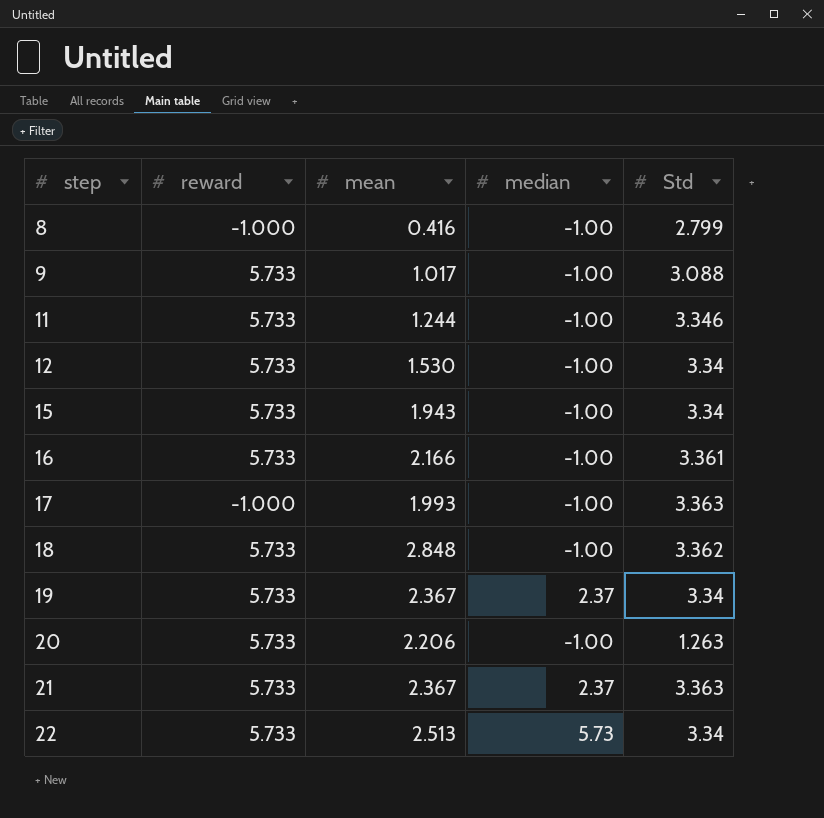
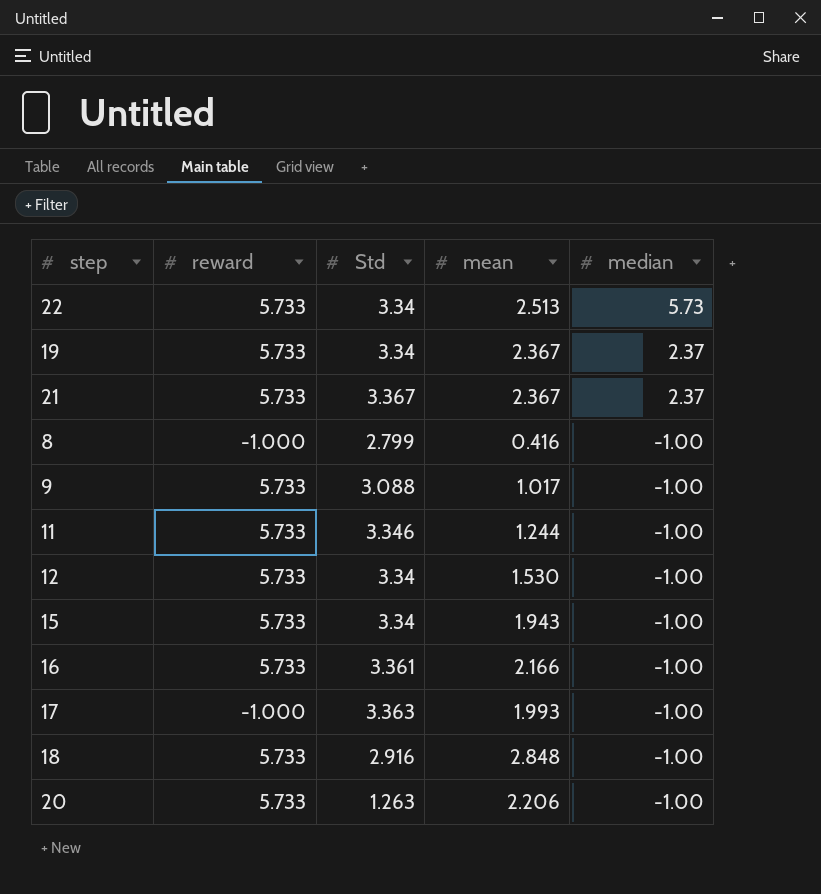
row order: step ascending -> median descending
column Std | position: 5 -> 3
21 | Std: 3.363 -> 3.367
18 | Std: 3.362 -> 2.916

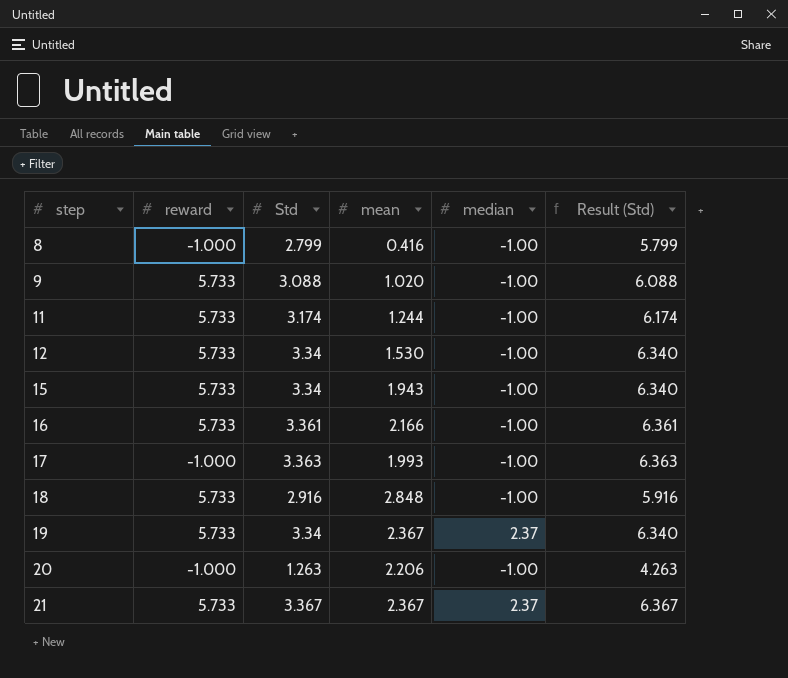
row order: median descending -> step ascending
column Result (Std) | formula: none -> [Std] + 3
row 22: 5.733 | 3.34 | 2.513 | 5.73 -> none
9 | mean: 1.017 -> 1.020
11 | Std: 3.346 -> 3.174
20 | reward: 5.733 -> -1.000

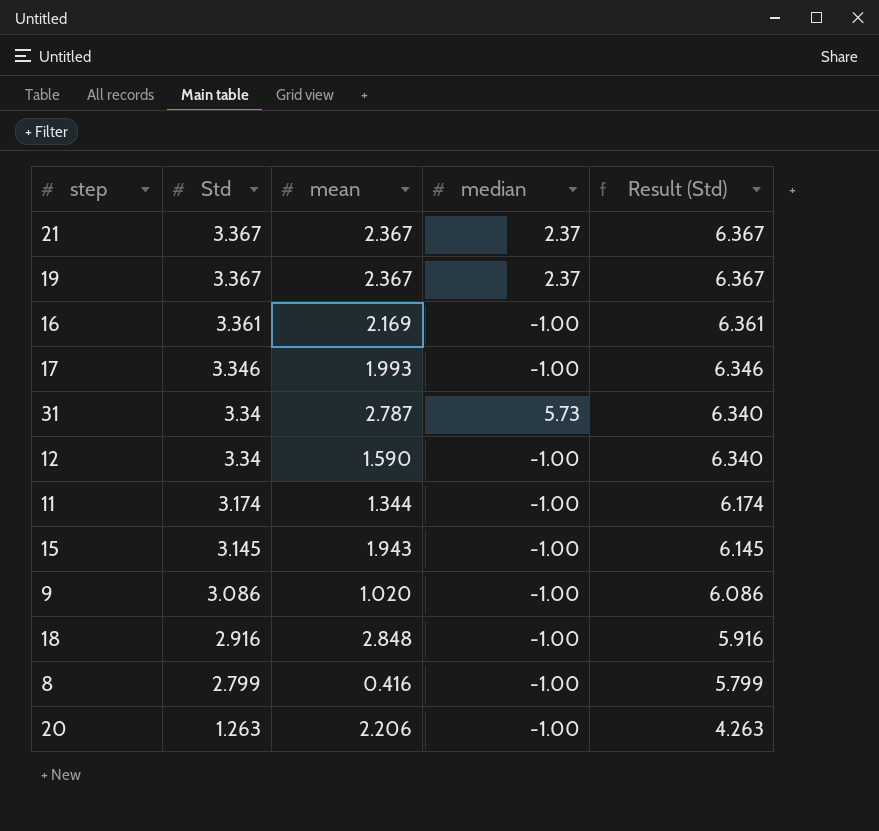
row order: step ascending -> Std descending
column reward | position: 2 -> none
19 | Std: 3.34 -> 3.367
19 | Result (Std): 6.340 -> 6.367
16 | mean: 2.166 -> 2.169
17 | Std: 3.363 -> 3.346
17 | Result (Std): 6.363 -> 6.346
row 31: none -> 3.34 | 2.787 | 5.73 | 6.340
12 | mean: 1.530 -> 1.590
11 | mean: 1.244 -> 1.344
15 | Std: 3.34 -> 3.145
15 | Result (Std): 6.340 -> 6.145
9 | Std: 3.088 -> 3.086
9 | Result (Std): 6.088 -> 6.086

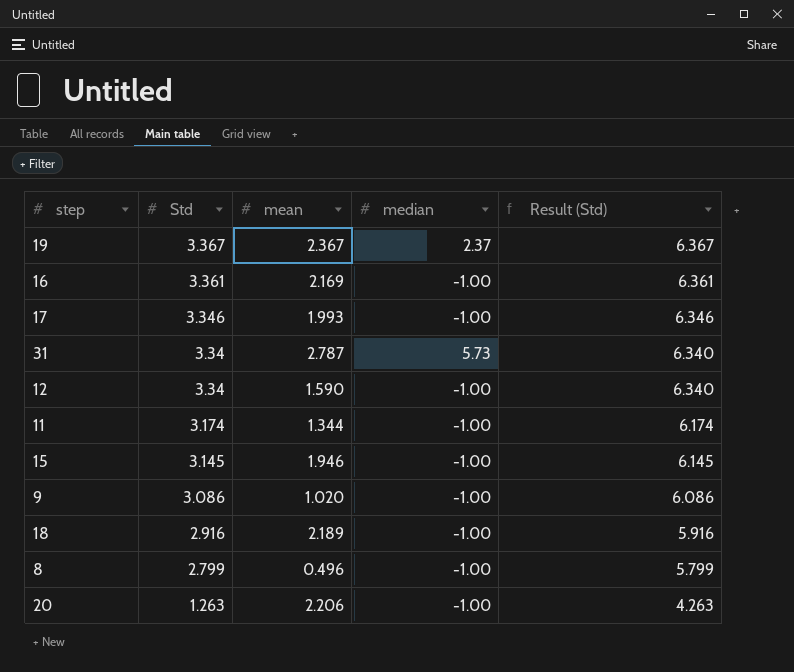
row 21: 3.367 | 2.367 | 2.37 | 6.367 -> none
15 | mean: 1.943 -> 1.946
18 | mean: 2.848 -> 2.189
8 | mean: 0.416 -> 0.496

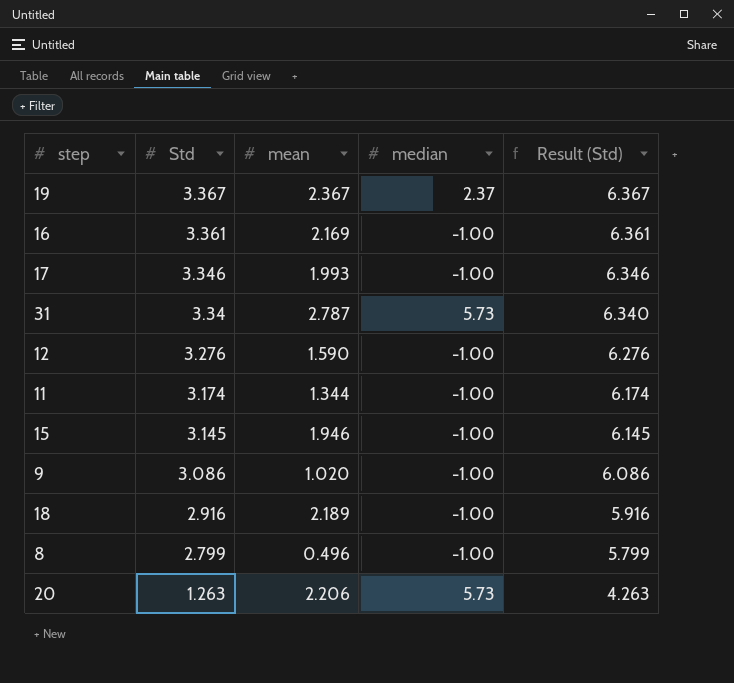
12 | Std: 3.34 -> 3.276
12 | Result (Std): 6.340 -> 6.276
20 | median: -1.00 -> 5.73

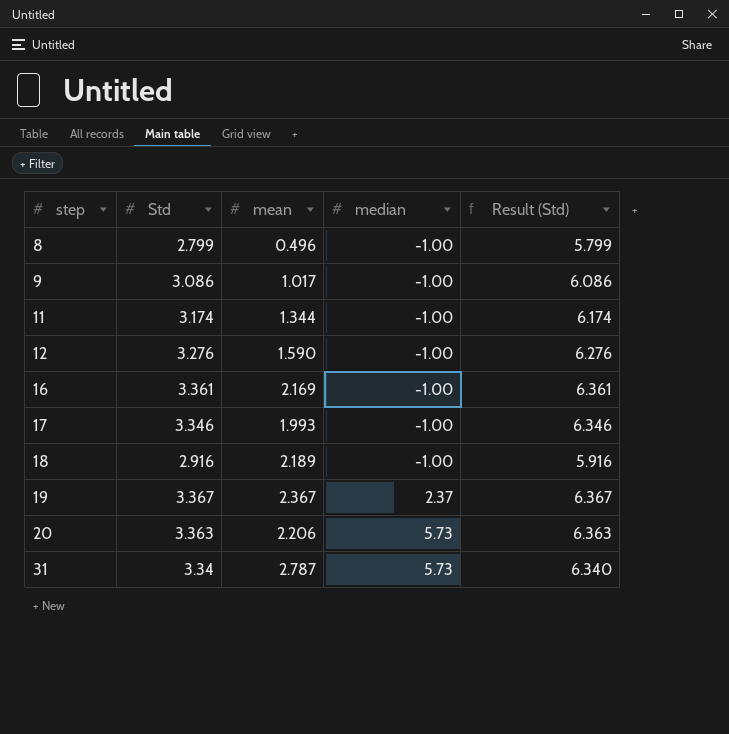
row order: Std descending -> step ascending
row 15: 3.145 | 1.946 | -1.00 | 6.145 -> none
9 | mean: 1.020 -> 1.017
20 | Std: 1.263 -> 3.363
20 | Result (Std): 4.263 -> 6.363

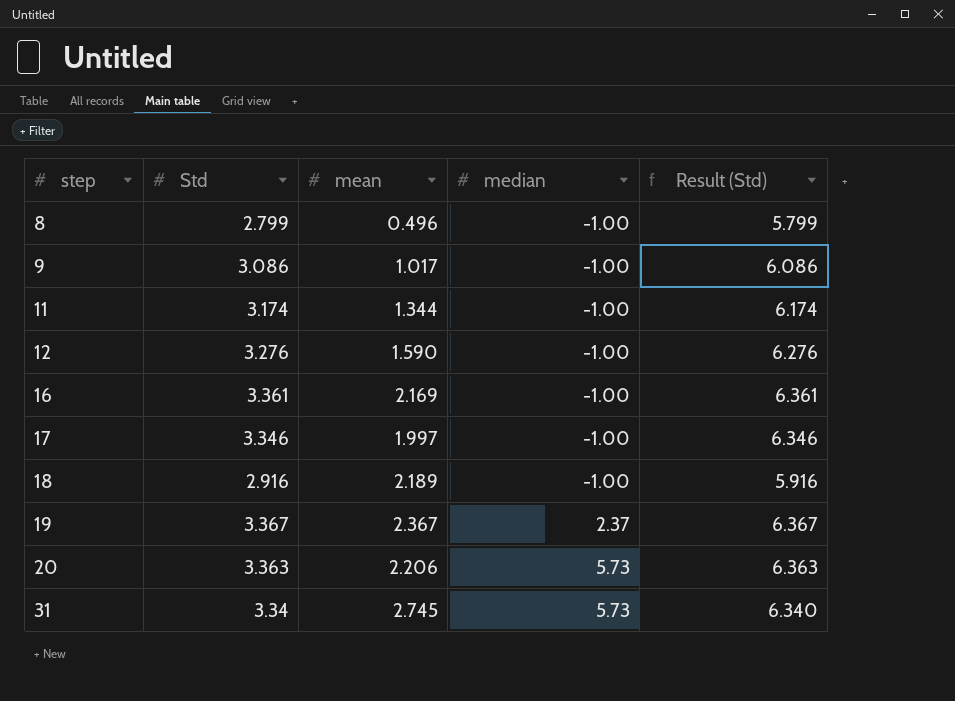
17 | mean: 1.993 -> 1.997
31 | mean: 2.787 -> 2.745

